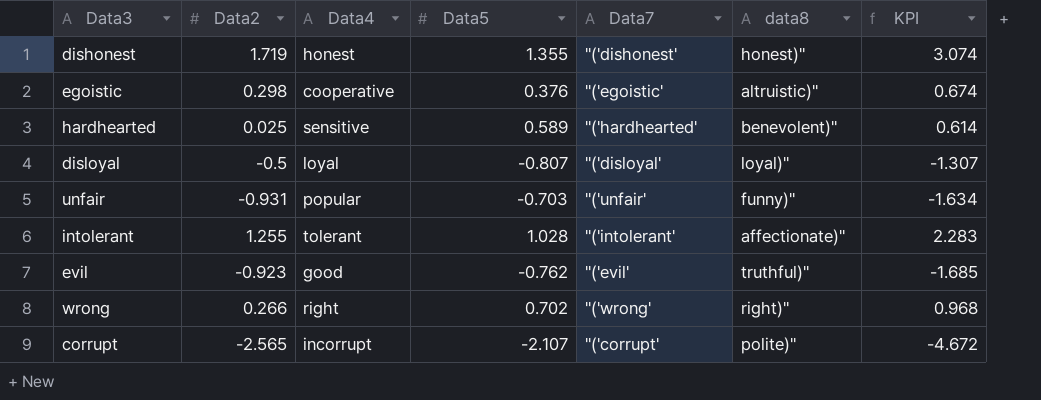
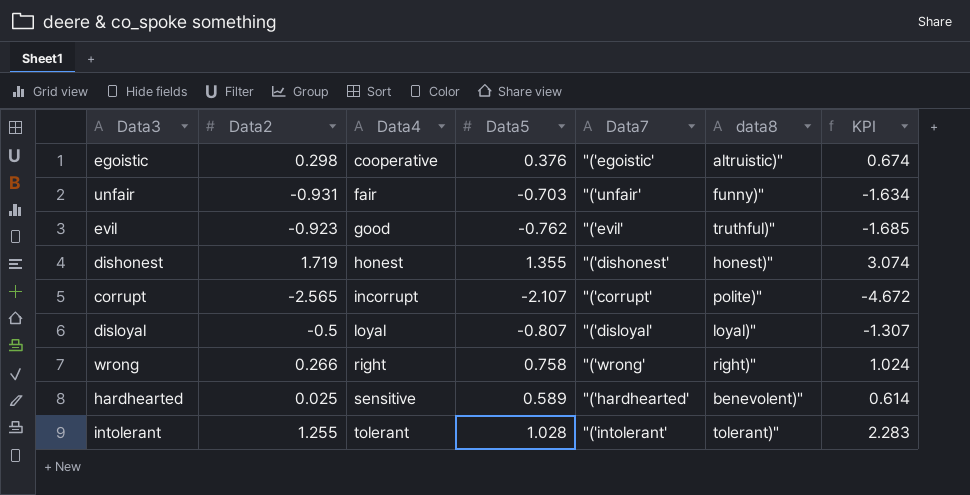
row order: none -> Data4 ascending
unfair | Data4: popular -> fair
wrong | Data5: 0.702 -> 0.758
wrong | KPI: 0.968 -> 1.024
intolerant | data8: affectionate)" -> tolerant)"

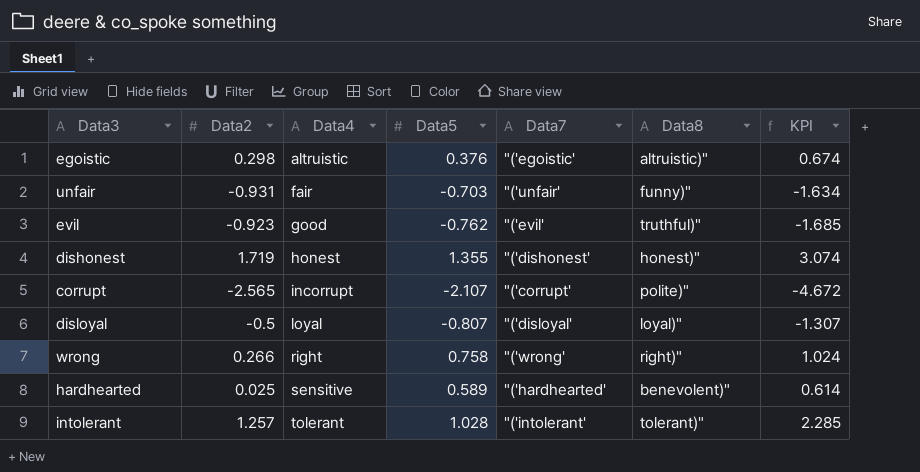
column name: data8 -> Data8
egoistic | Data4: cooperative -> altruistic
intolerant | Data2: 1.255 -> 1.257
intolerant | KPI: 2.283 -> 2.285

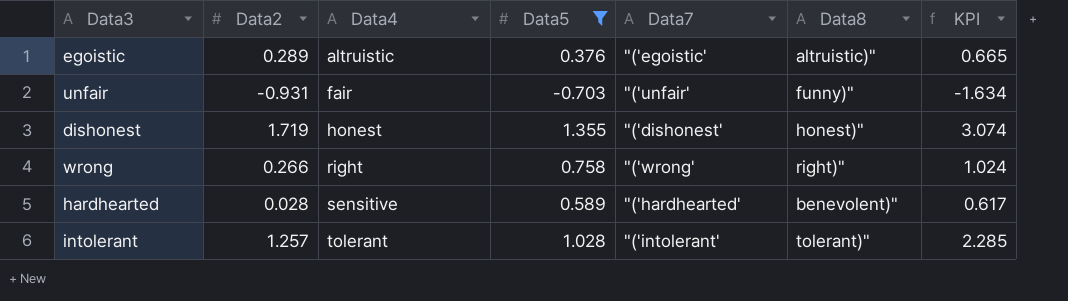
filter: none -> Data5 >= -0.703
egoistic | Data2: 0.298 -> 0.289
egoistic | KPI: 0.674 -> 0.665
hardhearted | Data2: 0.025 -> 0.028
hardhearted | KPI: 0.614 -> 0.617

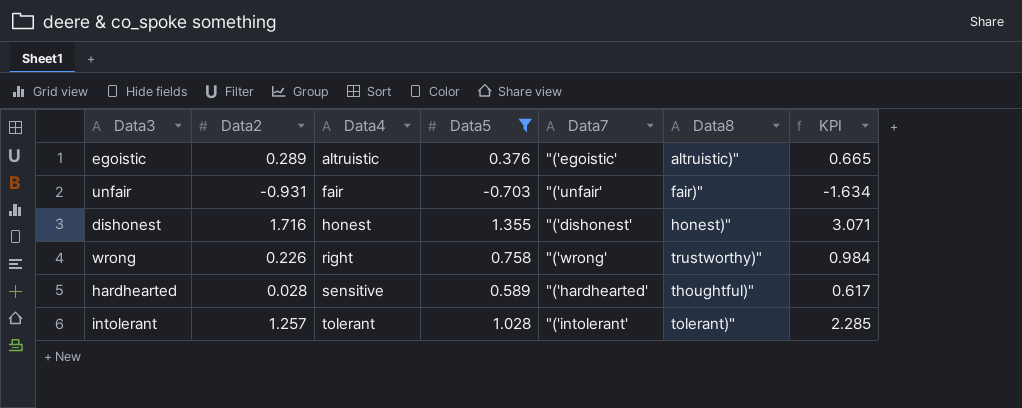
unfair | Data8: funny)" -> fair)"
dishonest | Data2: 1.719 -> 1.716
dishonest | KPI: 3.074 -> 3.071
wrong | Data2: 0.266 -> 0.226
wrong | Data8: right)" -> trustworthy)"
wrong | KPI: 1.024 -> 0.984
hardhearted | Data8: benevolent)" -> thoughtful)"

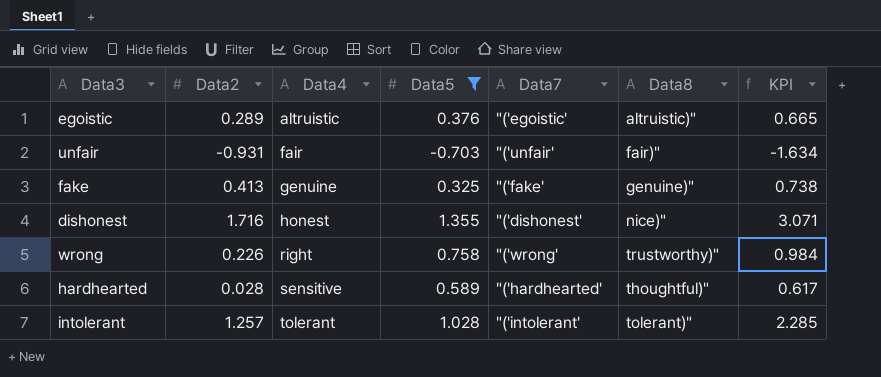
row fake: none -> 0.413 | genuine | 0.325 | "('fake' | genuine)" | 0.738
dishonest | Data8: honest)" -> nice)"

